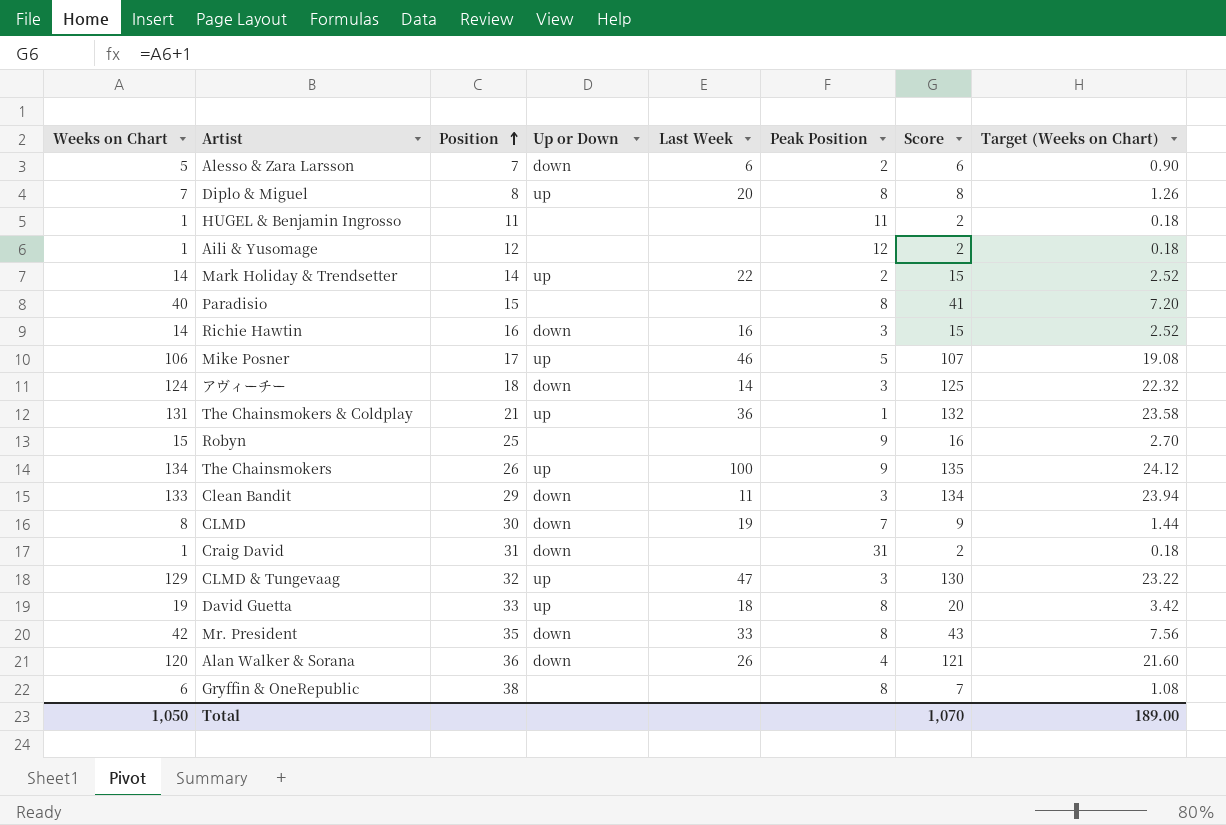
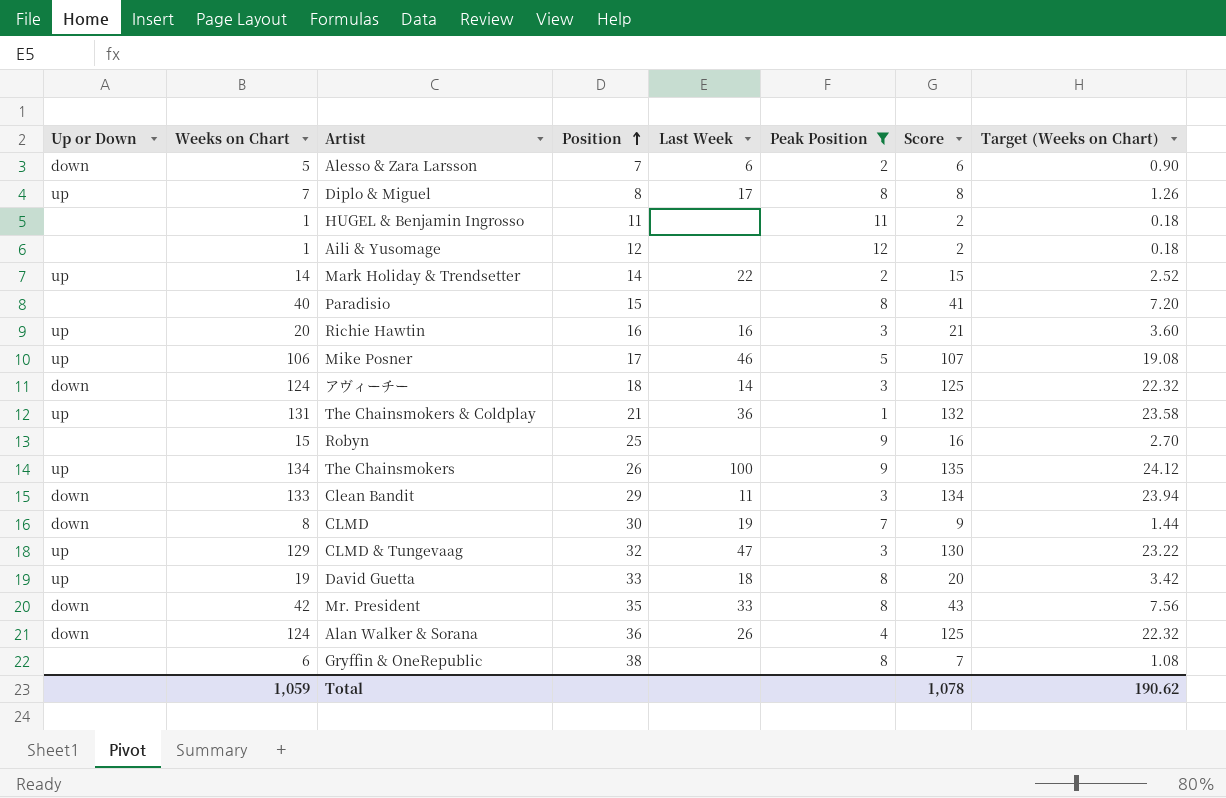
filter: none -> Peak Position != 31
column Up or Down | position: 4 -> 1
Diplo & Miguel | Last Week: 20 -> 17
Richie Hawtin | Up or Down: down -> up
Richie Hawtin | Weeks on Chart: 14 -> 20
Richie Hawtin | Score: 15 -> 21
Richie Hawtin | Target (Weeks on Chart): 2.52 -> 3.60
Alan Walker & Sorana | Weeks on Chart: 120 -> 124
Alan Walker & Sorana | Score: 121 -> 125
Alan Walker & Sorana | Target (Weeks on Chart): 21.60 -> 22.32
Total | Weeks on Chart: 1,050 -> 1,059
Total | Score: 1,070 -> 1,078
Total | Target (Weeks on Chart): 189.00 -> 190.62

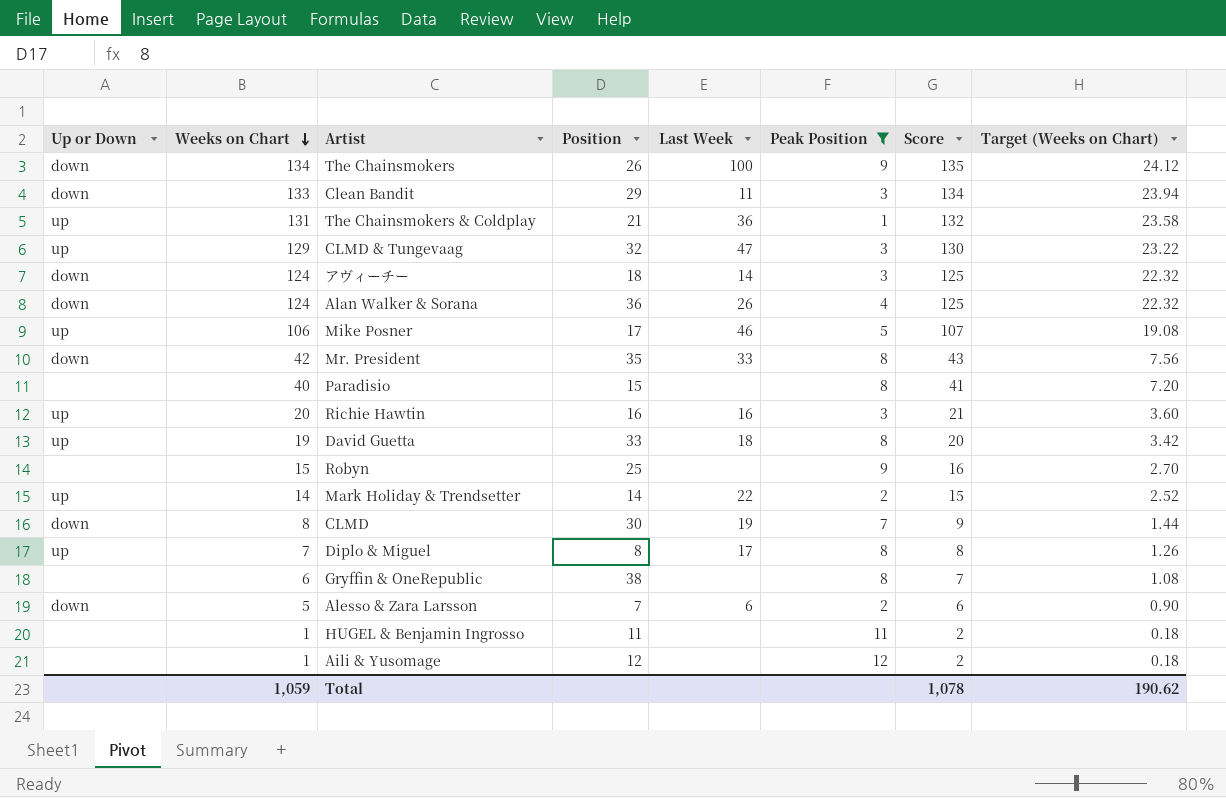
row order: Position ascending -> Weeks on Chart descending
The Chainsmokers | Up or Down: up -> down

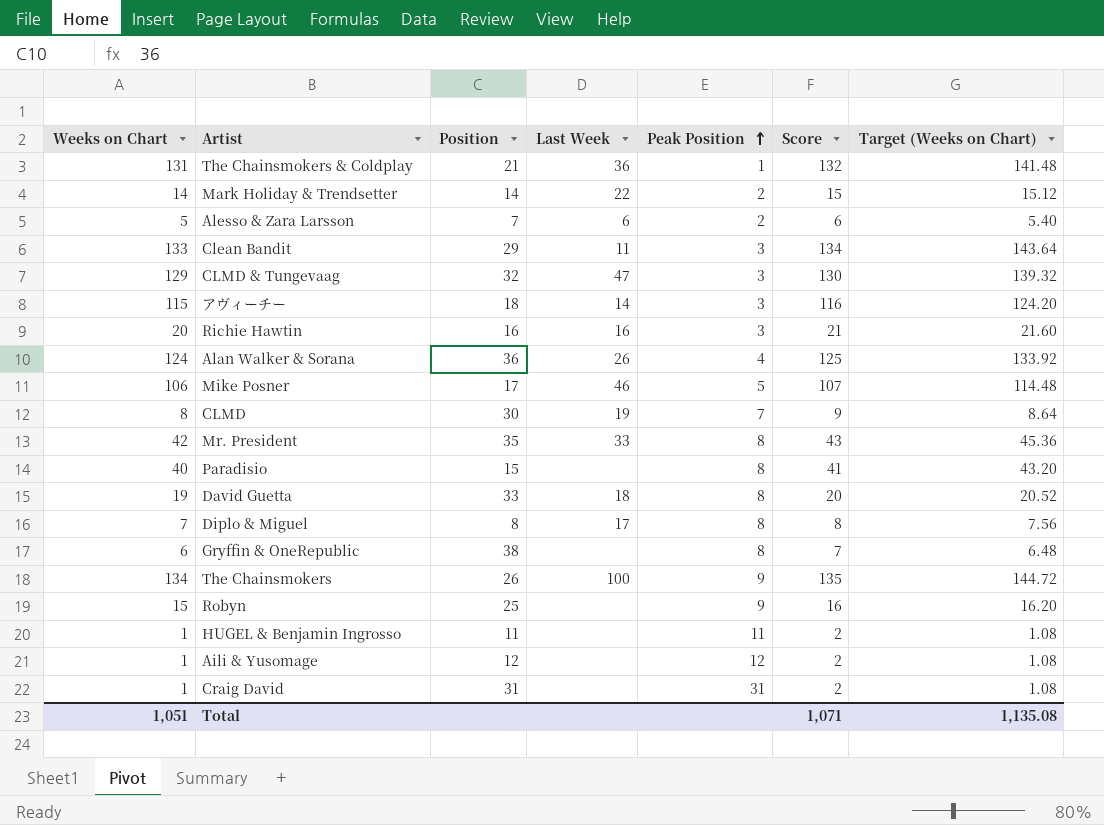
filter: Peak Position != 31 -> none
row order: Weeks on Chart descending -> Peak Position ascending
column Up or Down | position: 1 -> none
column Target (Weeks on Chart) | formula: [Weeks on Chart] * 0.18 -> [Weeks on Chart] * 1.08
アヴィーチー | Weeks on Chart: 124 -> 115
アヴィーチー | Score: 125 -> 116
Total | Weeks on Chart: 1,059 -> 1,051
Total | Score: 1,078 -> 1,071
Total | Target (Weeks on Chart): 190.62 -> 1,135.08

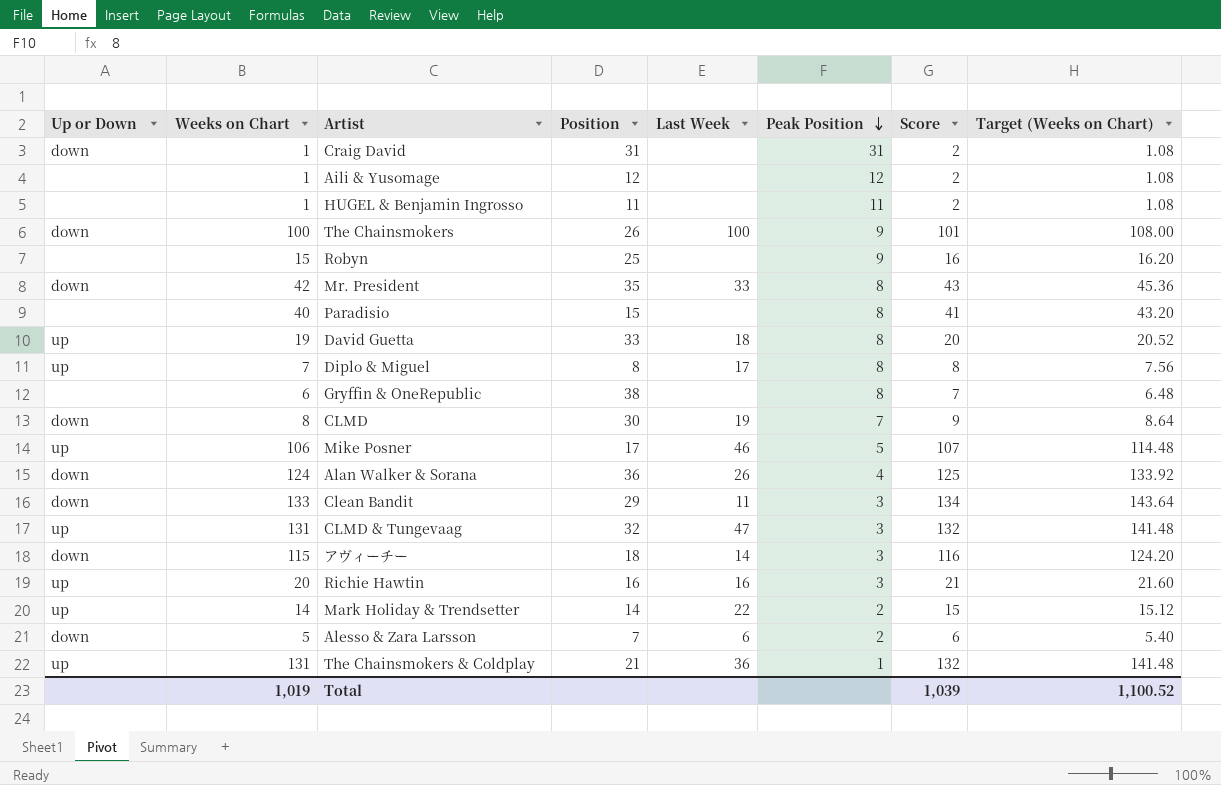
row order: Peak Position ascending -> Peak Position descending
column Up or Down | position: none -> 1
The Chainsmokers | Weeks on Chart: 134 -> 100
The Chainsmokers | Score: 135 -> 101
The Chainsmokers | Target (Weeks on Chart): 144.72 -> 108.00
CLMD & Tungevaag | Weeks on Chart: 129 -> 131
CLMD & Tungevaag | Score: 130 -> 132
CLMD & Tungevaag | Target (Weeks on Chart): 139.32 -> 141.48
Total | Weeks on Chart: 1,051 -> 1,019
Total | Score: 1,071 -> 1,039
Total | Target (Weeks on Chart): 1,135.08 -> 1,100.52

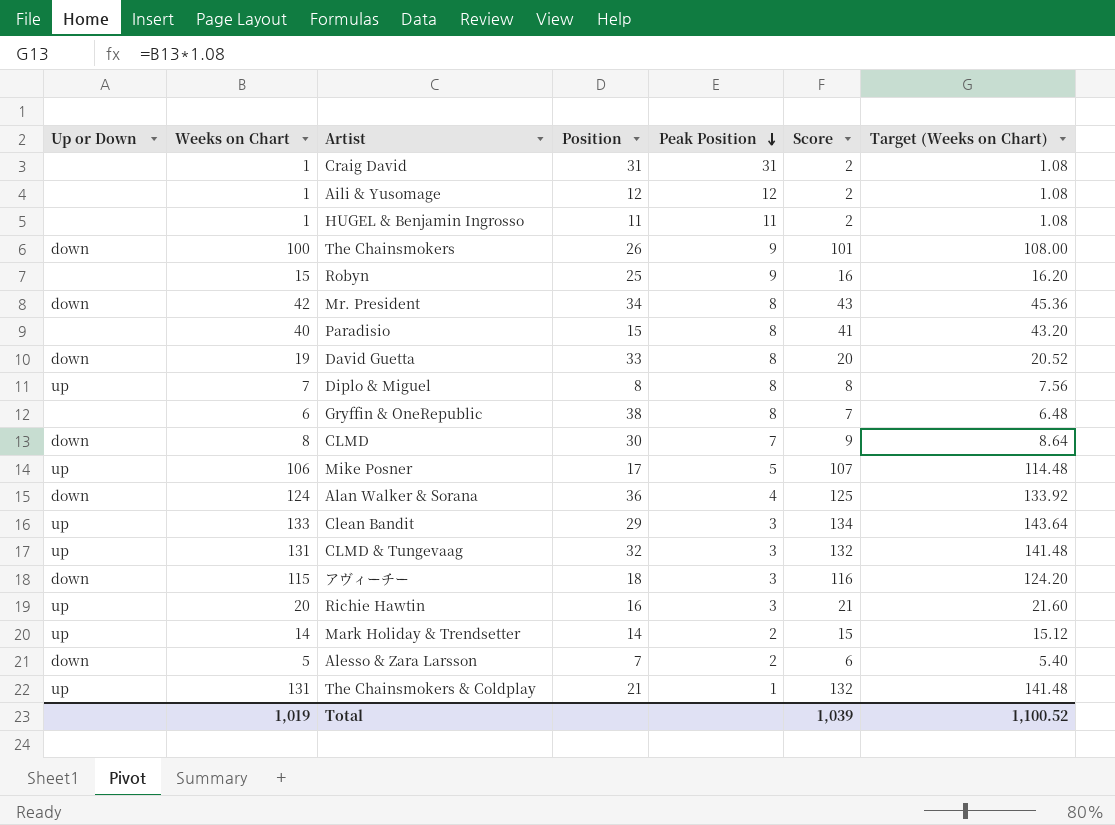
column Last Week | position: 5 -> none
Craig David | Up or Down: down -> none
Mr. President | Position: 35 -> 34
David Guetta | Up or Down: up -> down
Clean Bandit | Up or Down: down -> up

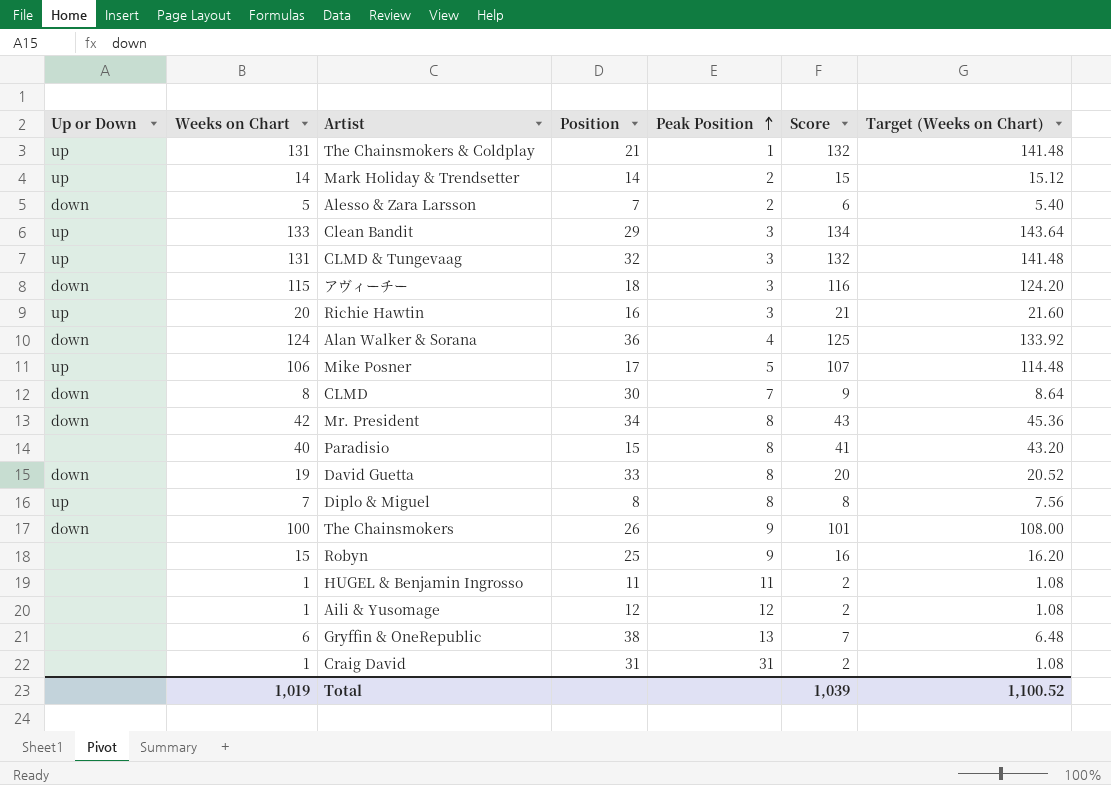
row order: Peak Position descending -> Peak Position ascending
Gryffin & OneRepublic | Peak Position: 8 -> 13

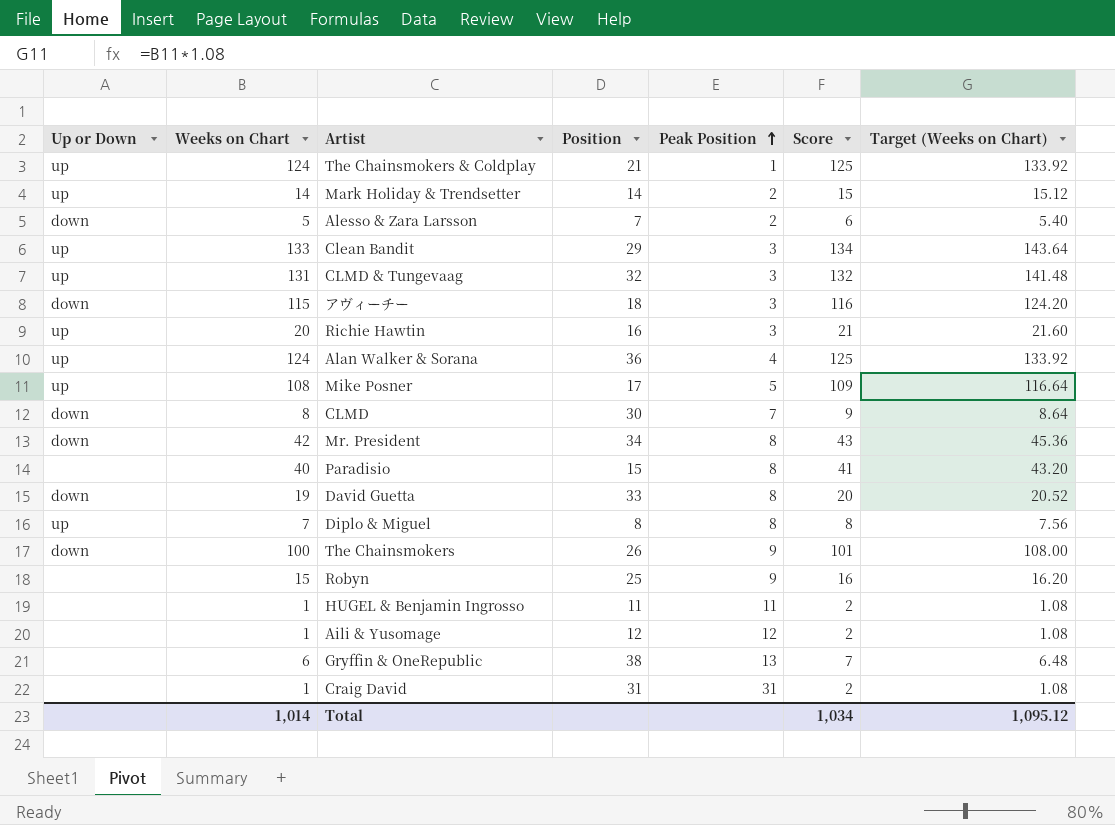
The Chainsmokers & Coldplay | Weeks on Chart: 131 -> 124
The Chainsmokers & Coldplay | Score: 132 -> 125
The Chainsmokers & Coldplay | Target (Weeks on Chart): 141.48 -> 133.92
Alan Walker & Sorana | Up or Down: down -> up
Mike Posner | Weeks on Chart: 106 -> 108
Mike Posner | Score: 107 -> 109
Mike Posner | Target (Weeks on Chart): 114.48 -> 116.64
Total | Weeks on Chart: 1,019 -> 1,014
Total | Score: 1,039 -> 1,034
Total | Target (Weeks on Chart): 1,100.52 -> 1,095.12

